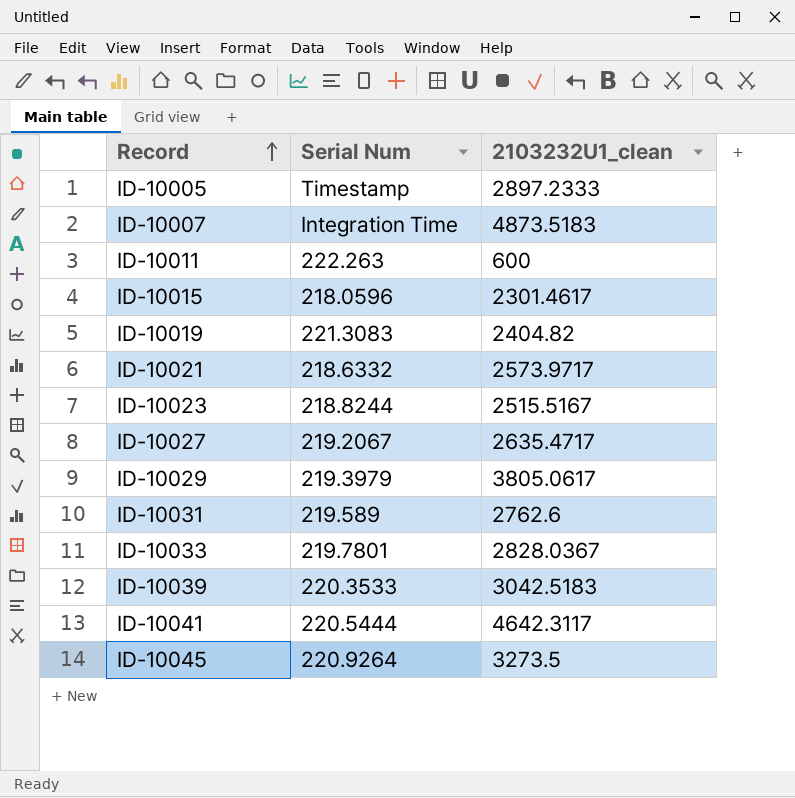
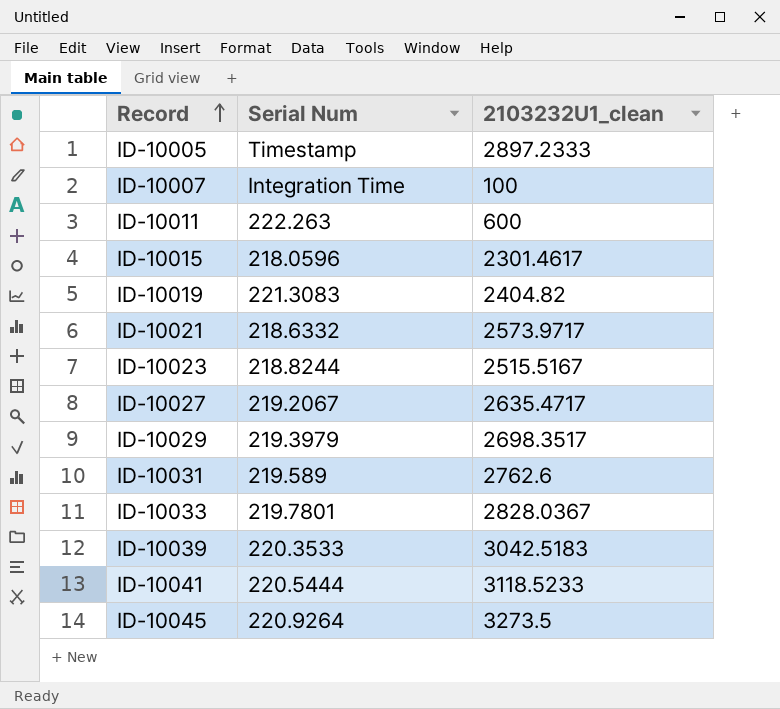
ID-10007 | 2103232U1_clean: 4873.5183 -> 100
ID-10029 | 2103232U1_clean: 3805.0617 -> 2698.3517
ID-10041 | 2103232U1_clean: 4642.3117 -> 3118.5233

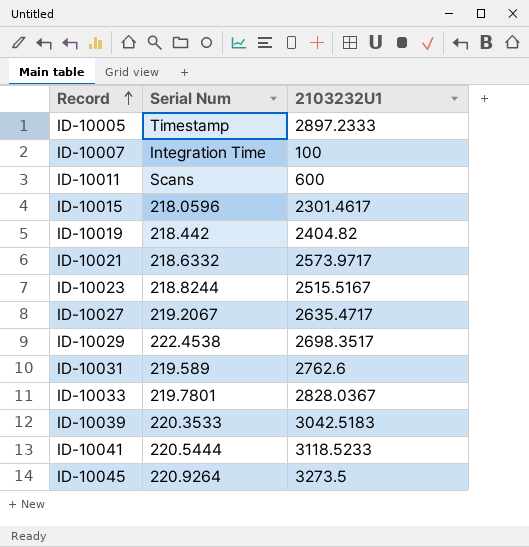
column name: 2103232U1_clean -> 2103232U1
ID-10011 | Serial Num: 222.263 -> Scans
ID-10019 | Serial Num: 221.3083 -> 218.442
ID-10029 | Serial Num: 219.3979 -> 222.4538

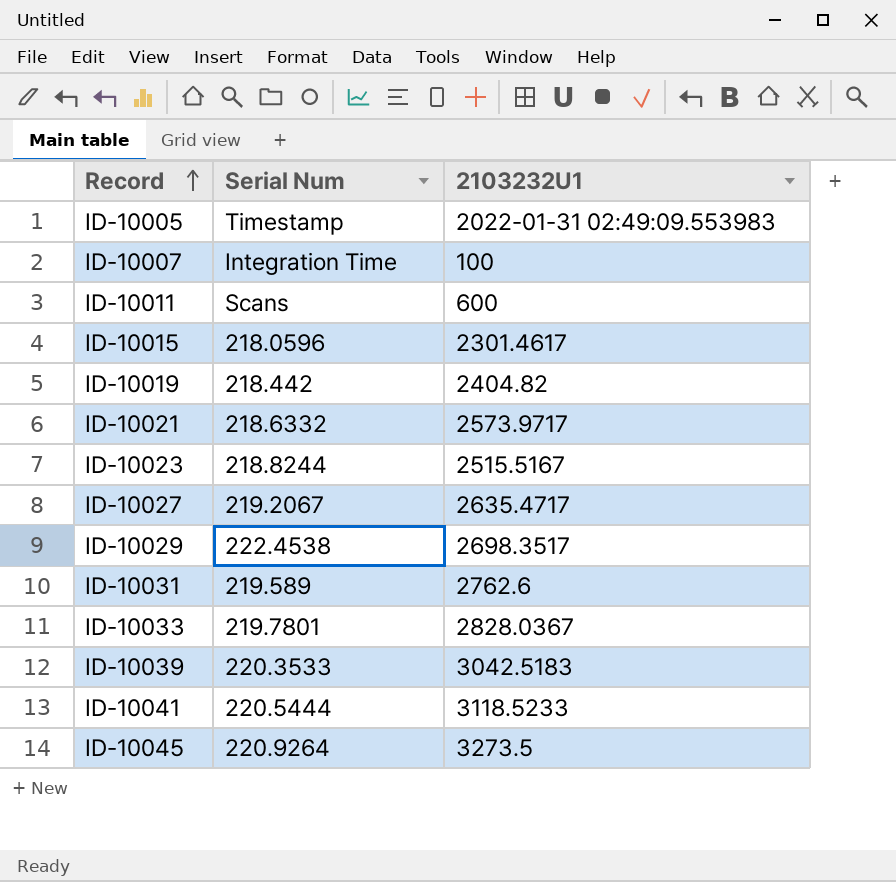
ID-10005 | 2103232U1: 2897.2333 -> 2022-01-31 02:49:09.553983

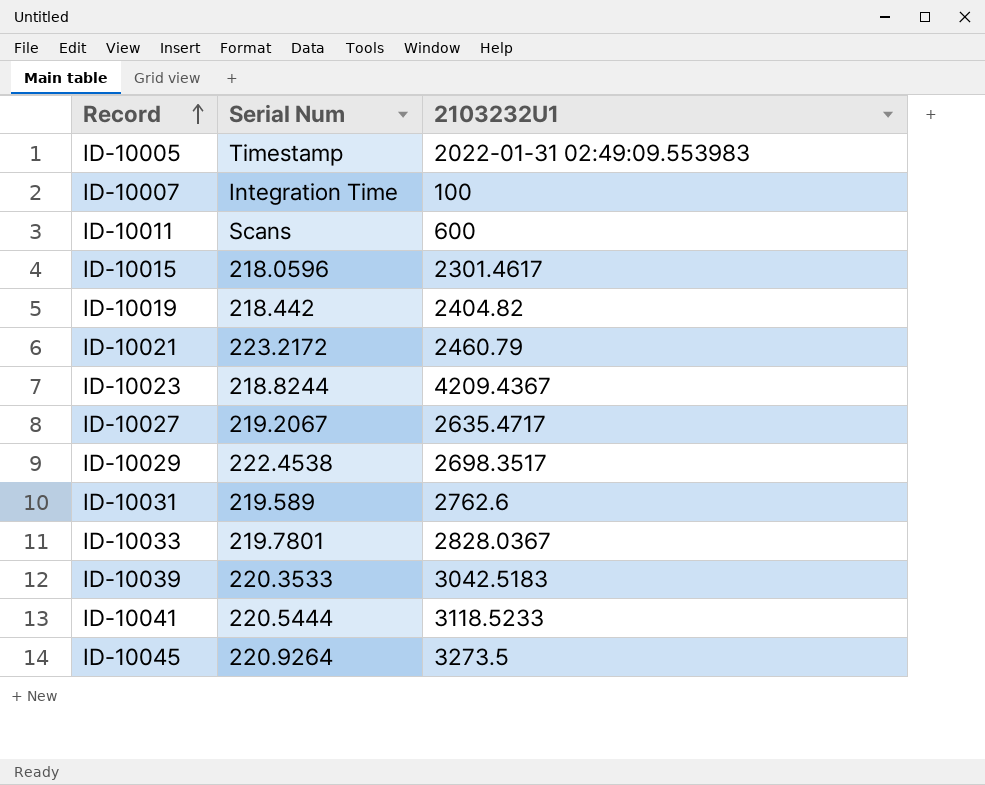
ID-10021 | Serial Num: 218.6332 -> 223.2172
ID-10021 | 2103232U1: 2573.9717 -> 2460.79
ID-10023 | 2103232U1: 2515.5167 -> 4209.4367

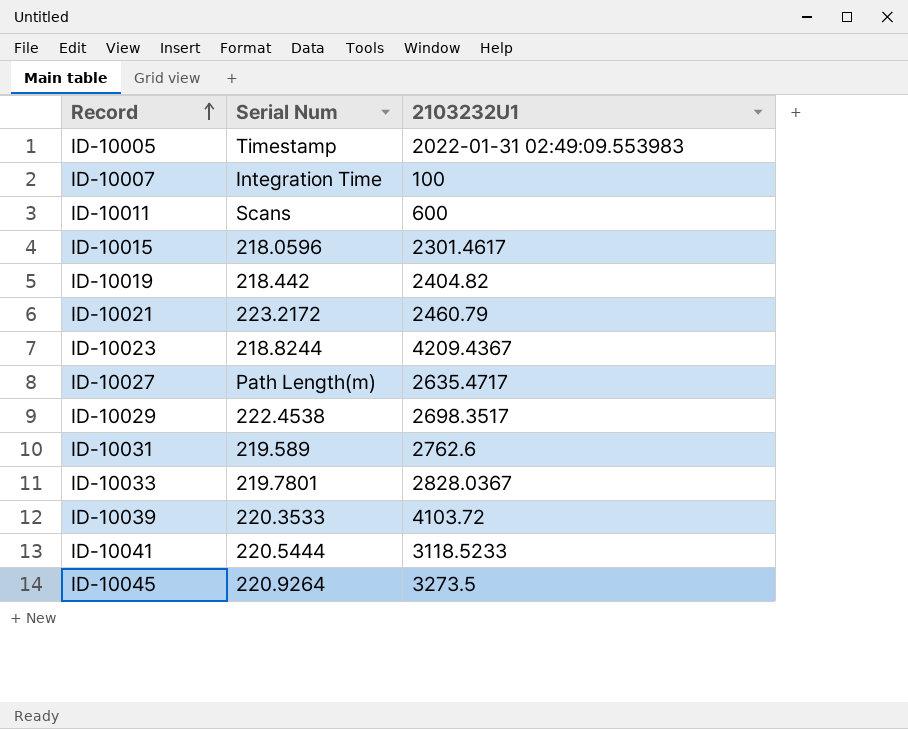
ID-10027 | Serial Num: 219.2067 -> Path Length(m)
ID-10039 | 2103232U1: 3042.5183 -> 4103.72

